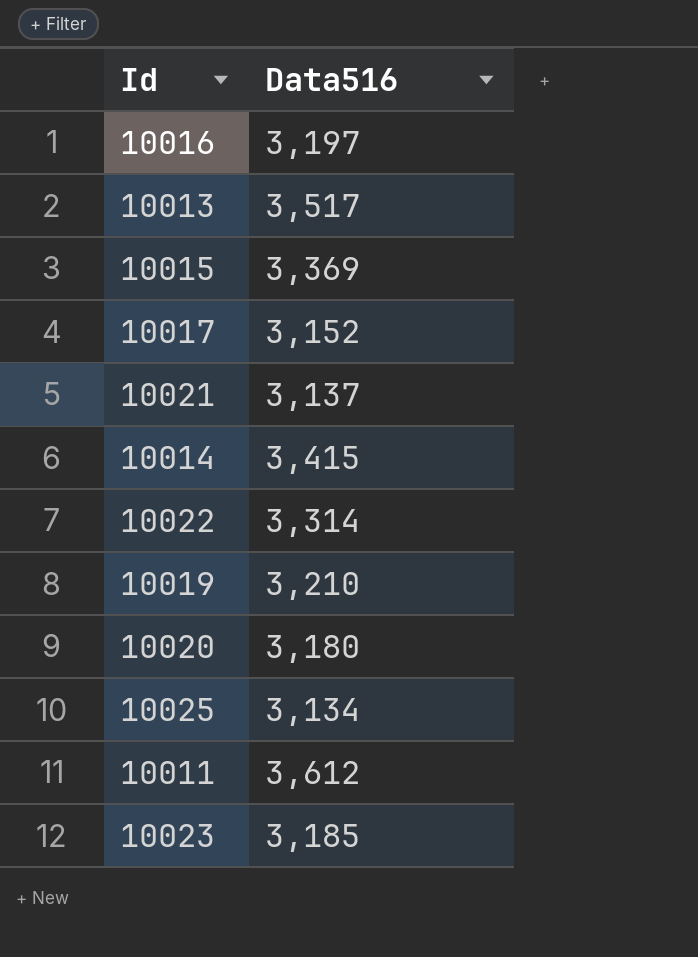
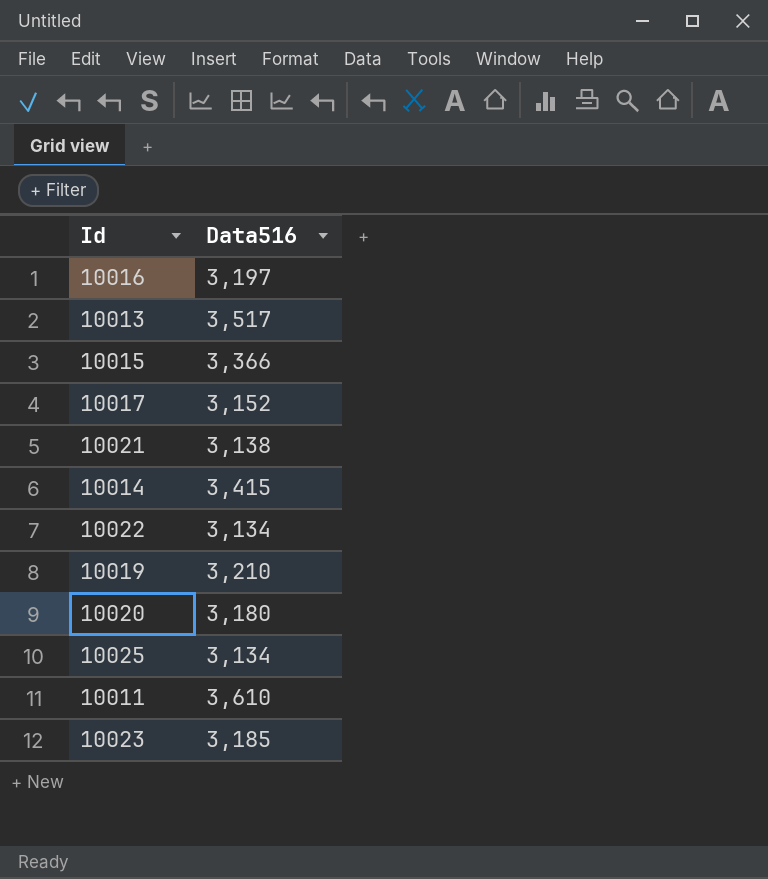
10015 | Data516: 3,369 -> 3,366
10021 | Data516: 3,137 -> 3,138
10022 | Data516: 3,314 -> 3,134
10011 | Data516: 3,612 -> 3,610

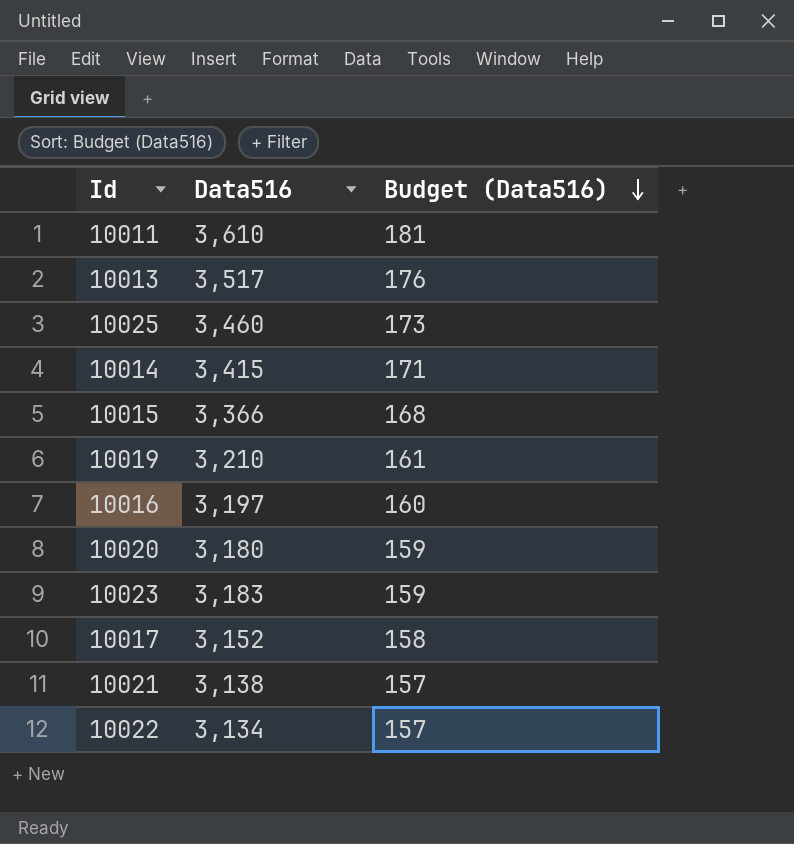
row order: none -> Budget (Data516) descending
column Budget (Data516) | formula: none -> [Data516] * 0.05
10025 | Data516: 3,134 -> 3,460
10023 | Data516: 3,185 -> 3,183

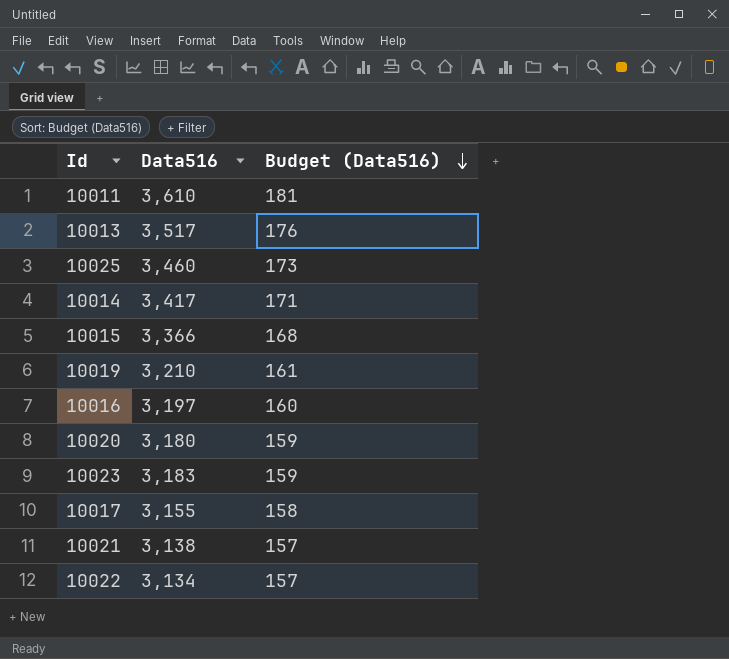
10014 | Data516: 3,415 -> 3,417
10017 | Data516: 3,152 -> 3,155

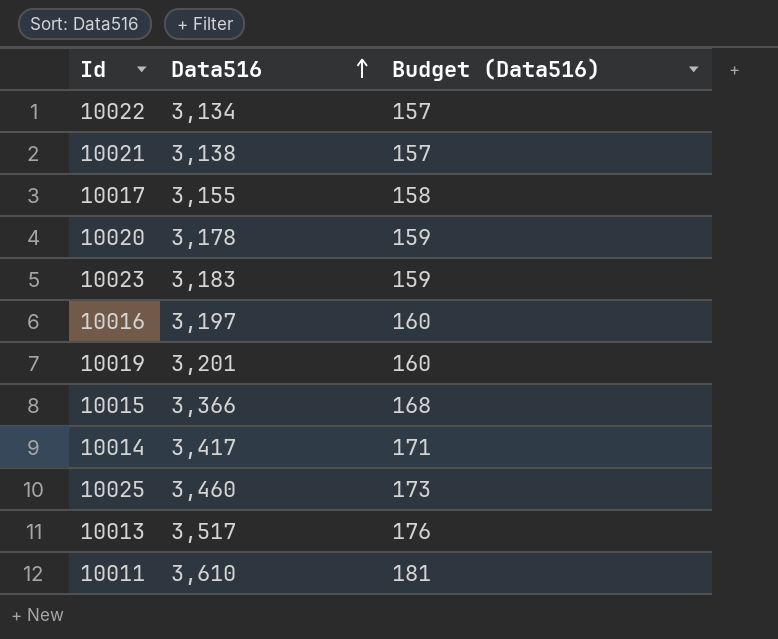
row order: Budget (Data516) descending -> Data516 ascending
10020 | Data516: 3,180 -> 3,178
10019 | Data516: 3,210 -> 3,201
10019 | Budget (Data516): 161 -> 160

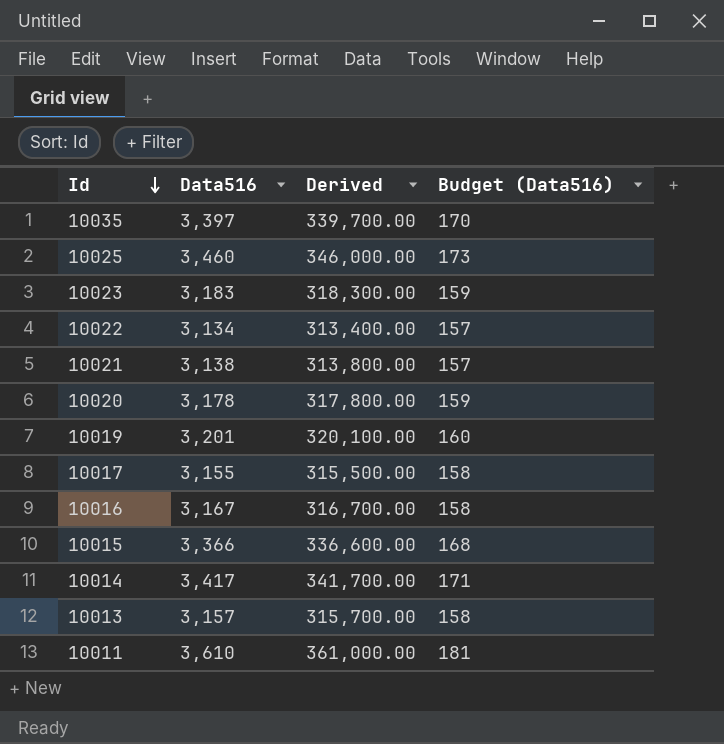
row order: Data516 ascending -> Id descending
column Derived | formula: none -> [Data516] * 100
row 10035: none -> 3,397 | 339,700.00 | 170
10016 | Data516: 3,197 -> 3,167
10016 | Budget (Data516): 160 -> 158
10013 | Data516: 3,517 -> 3,157
10013 | Budget (Data516): 176 -> 158

